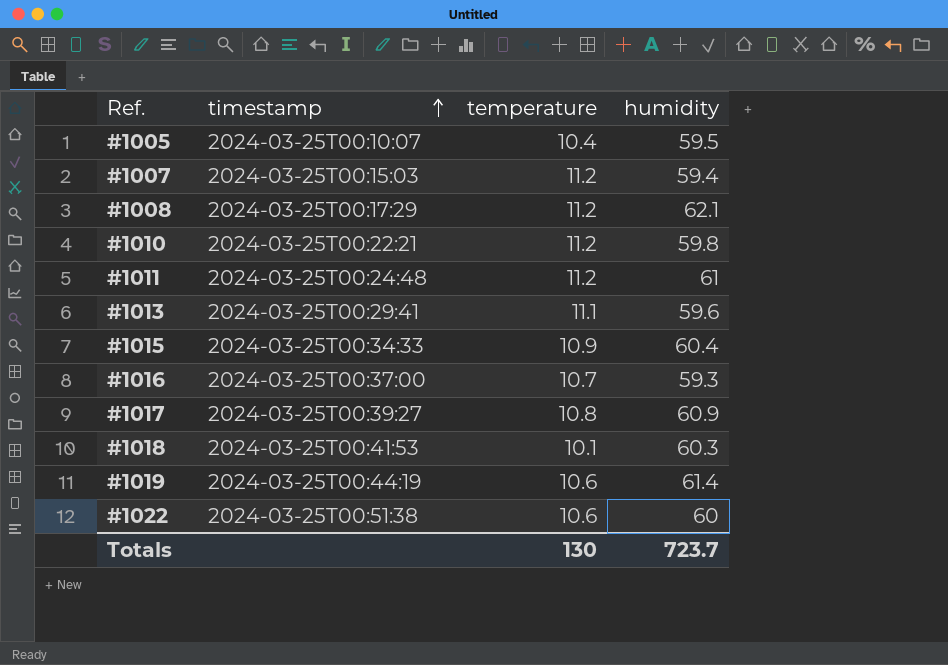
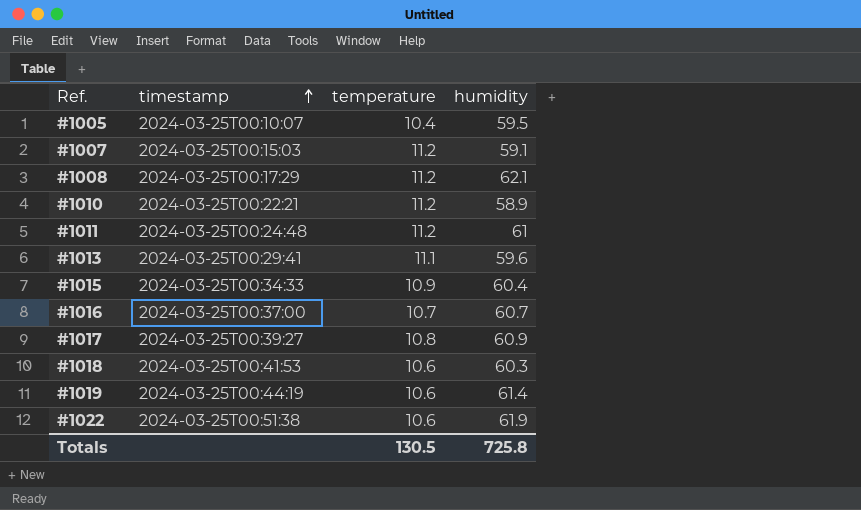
#1007 | humidity: 59.4 -> 59.1
#1010 | humidity: 59.8 -> 58.9
#1016 | humidity: 59.3 -> 60.7
#1018 | temperature: 10.1 -> 10.6
#1022 | humidity: 60 -> 61.9
Totals | temperature: 130 -> 130.5
Totals | humidity: 723.7 -> 725.8

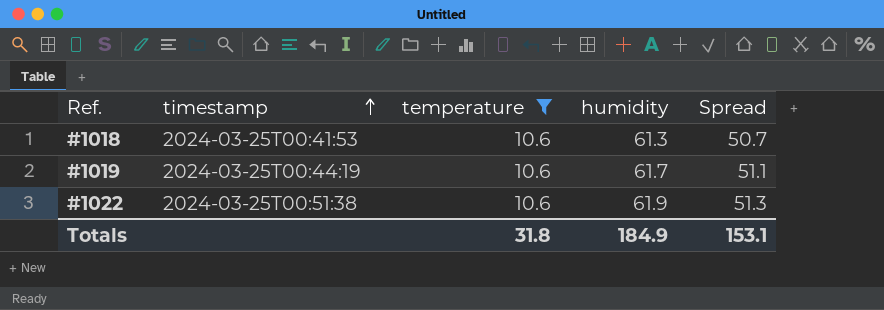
filter: none -> temperature = 10.6
column Spread | formula: none -> [humidity] - [temperature]
#1018 | humidity: 60.3 -> 61.3
#1019 | humidity: 61.4 -> 61.7
Totals | temperature: 130.5 -> 31.8
Totals | humidity: 725.8 -> 184.9

